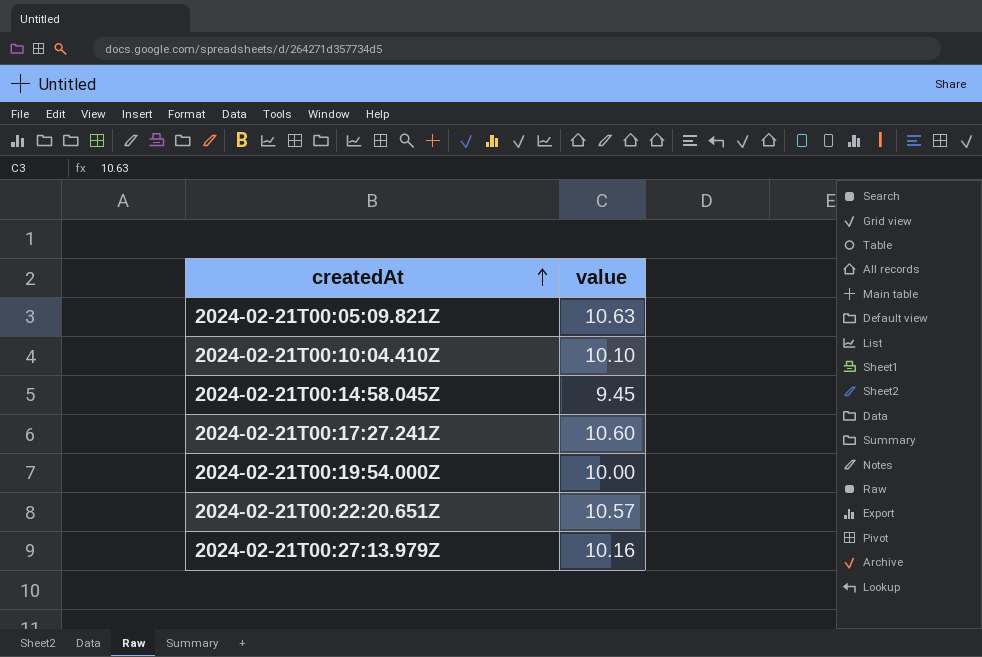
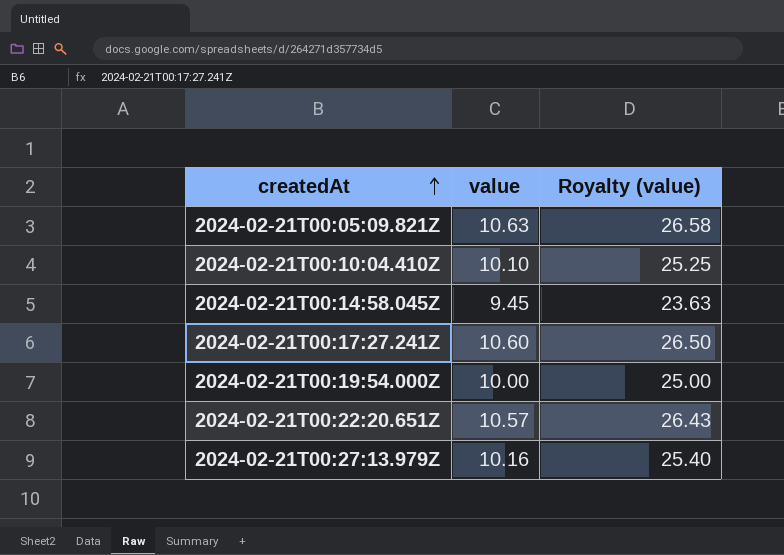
column Royalty (value) | formula: none -> [value] * 2.5

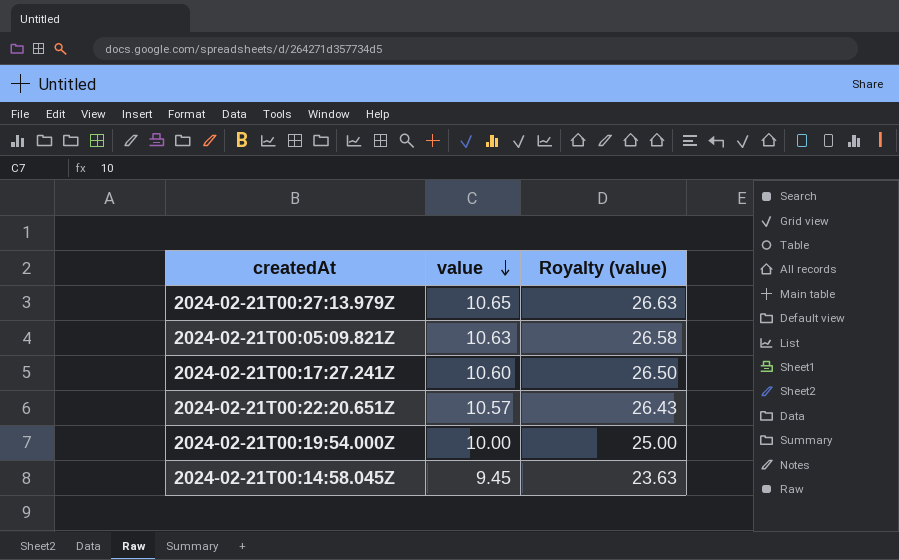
row order: createdAt ascending -> value descending
row 2024-02-21T00:10:04.410Z: 10.10 | 25.25 -> none
2024-02-21T00:27:13.979Z | value: 10.16 -> 10.65
2024-02-21T00:27:13.979Z | Royalty (value): 25.40 -> 26.63

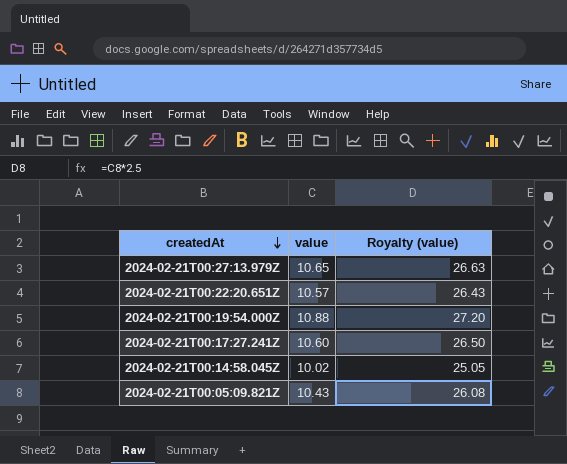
row order: value descending -> createdAt descending
2024-02-21T00:19:54.000Z | value: 10.00 -> 10.88
2024-02-21T00:19:54.000Z | Royalty (value): 25.00 -> 27.20
2024-02-21T00:14:58.045Z | value: 9.45 -> 10.02
2024-02-21T00:14:58.045Z | Royalty (value): 23.63 -> 25.05
2024-02-21T00:05:09.821Z | value: 10.63 -> 10.43
2024-02-21T00:05:09.821Z | Royalty (value): 26.58 -> 26.08

